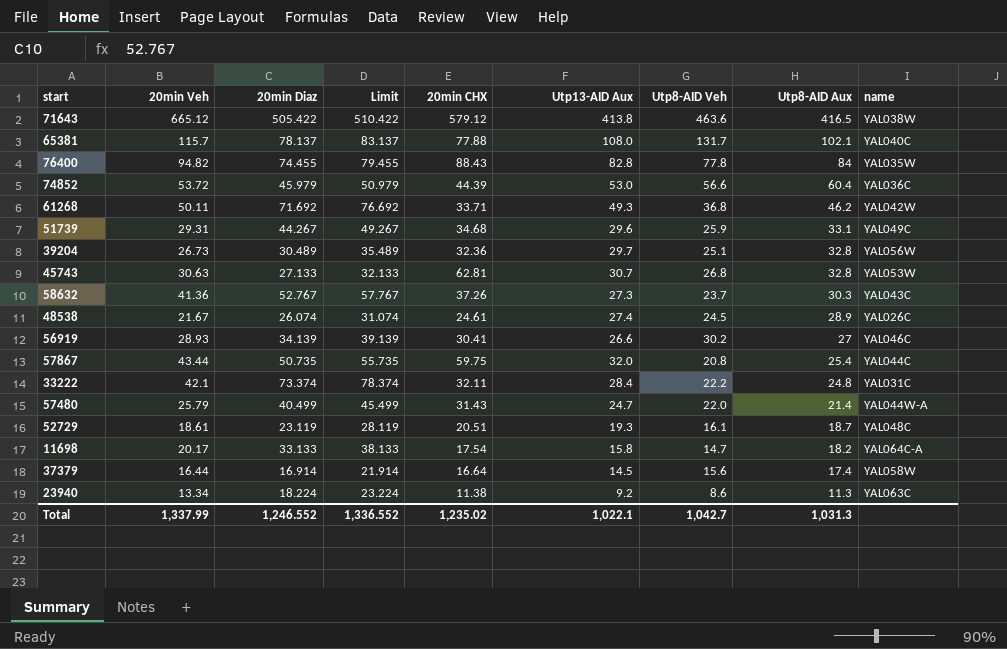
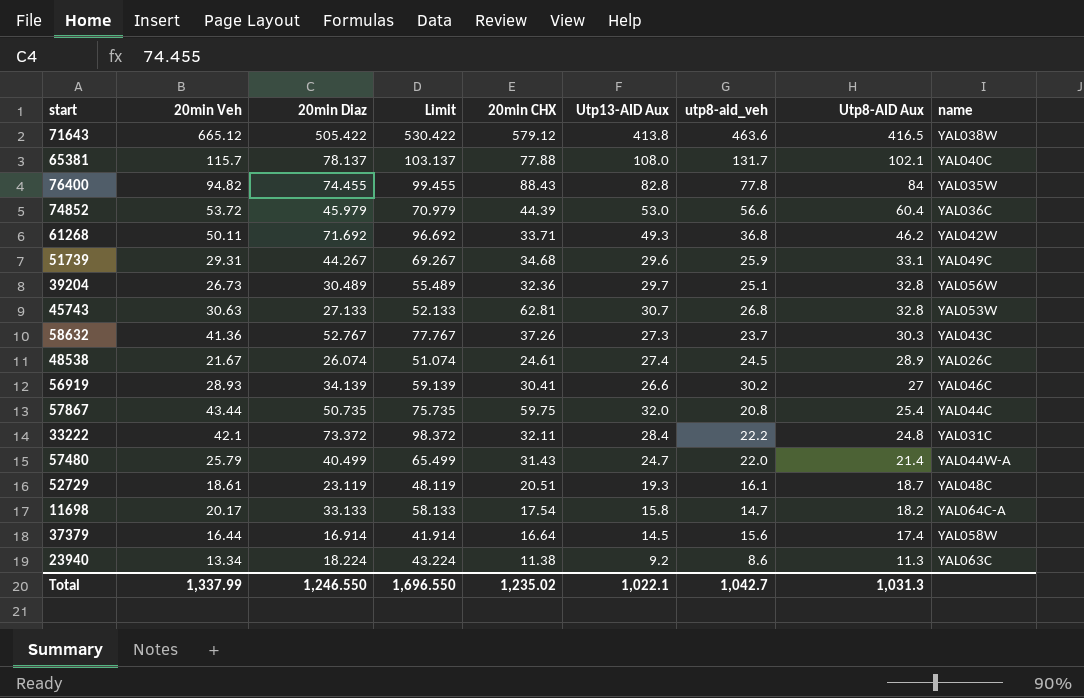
column Limit | formula: [20min Diaz] + 5 -> [20min Diaz] + 25
column name: Utp8-AID Veh -> utp8-aid_veh
33222 | 20min Diaz: 73.374 -> 73.372
Total | 20min Diaz: 1,246.552 -> 1,246.550
Total | Limit: 1,336.552 -> 1,696.550

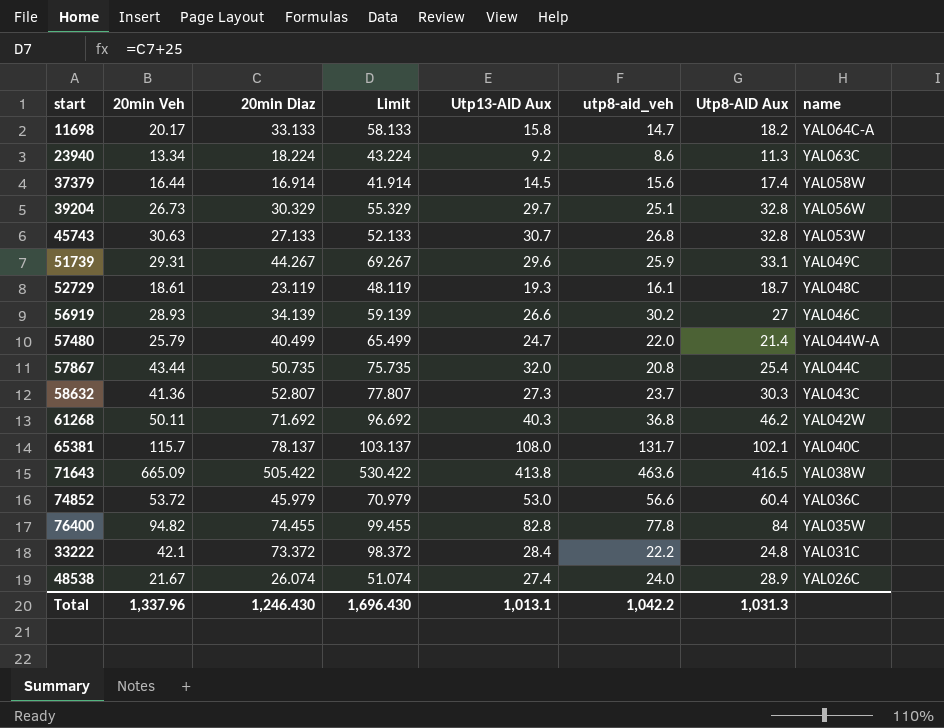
row order: Utp8-AID Aux descending -> name descending
column 20min CHX | position: 5 -> none
39204 | 20min Diaz: 30.489 -> 30.329
39204 | Limit: 55.489 -> 55.329
58632 | 20min Diaz: 52.767 -> 52.807
58632 | Limit: 77.767 -> 77.807
61268 | Utp13-AID Aux: 49.3 -> 40.3
71643 | 20min Veh: 665.12 -> 665.09
48538 | utp8-aid_veh: 24.5 -> 24.0
Total | 20min Veh: 1,337.99 -> 1,337.96
Total | 20min Diaz: 1,246.550 -> 1,246.430
Total | Limit: 1,696.550 -> 1,696.430
Total | Utp13-AID Aux: 1,022.1 -> 1,013.1
Total | utp8-aid_veh: 1,042.7 -> 1,042.2

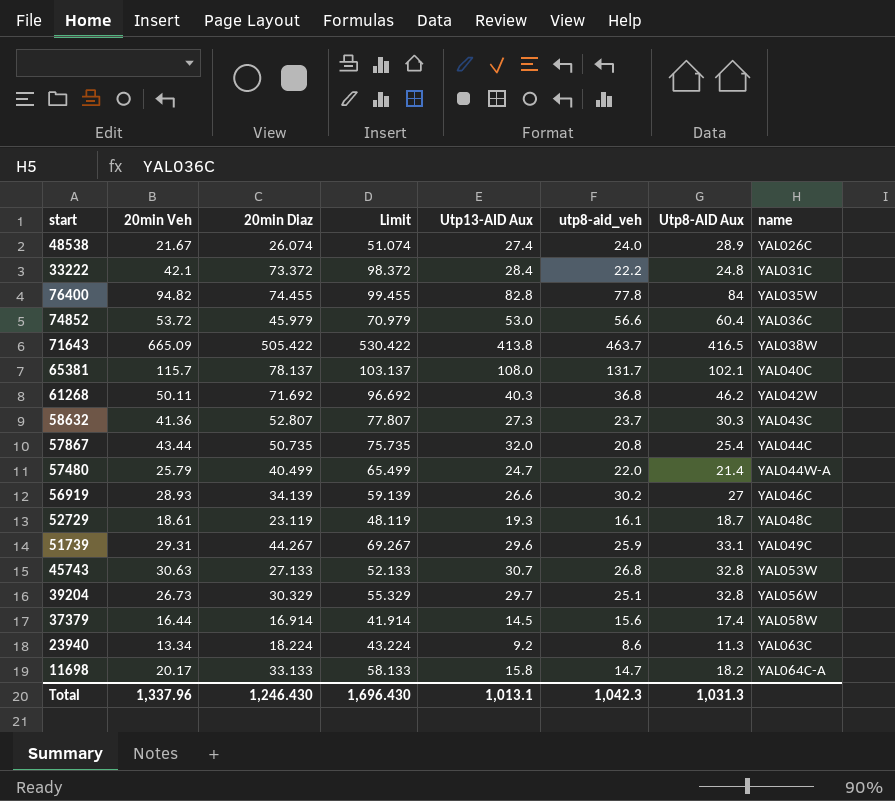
row order: name descending -> name ascending
71643 | utp8-aid_veh: 463.6 -> 463.7
Total | utp8-aid_veh: 1,042.2 -> 1,042.3

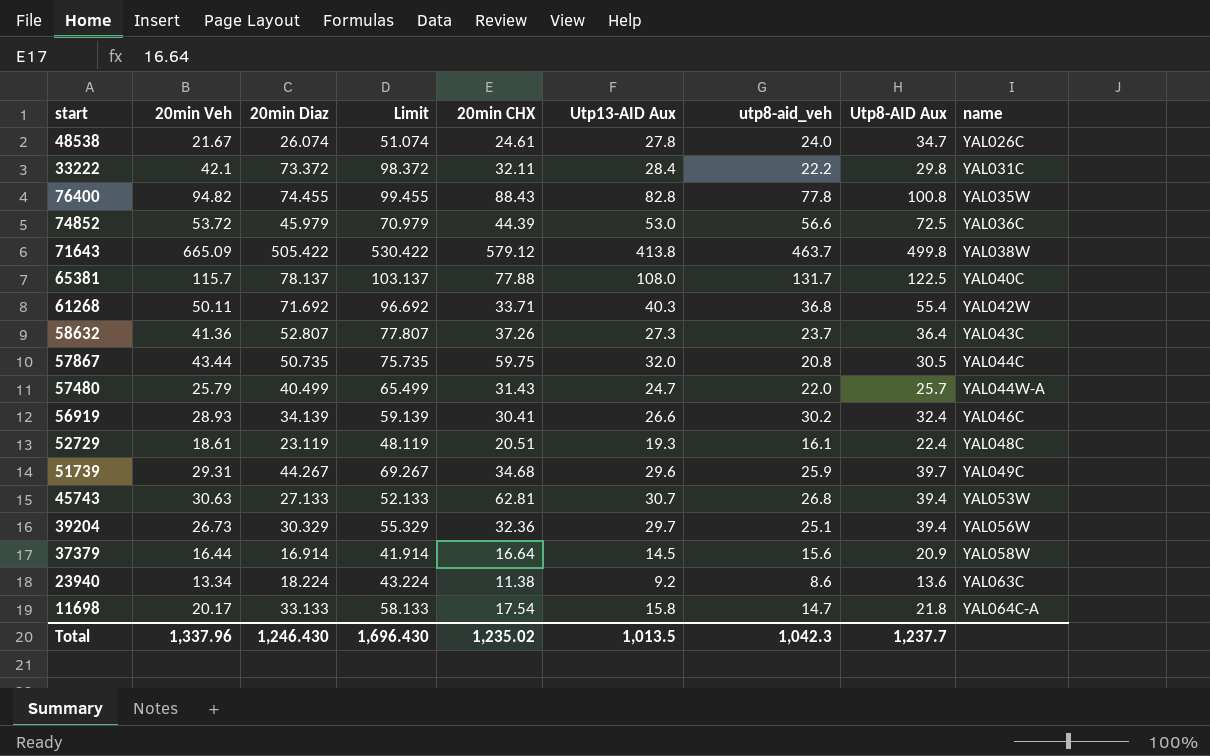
column 20min CHX | position: none -> 5
48538 | Utp13-AID Aux: 27.4 -> 27.8
48538 | Utp8-AID Aux: 28.9 -> 34.7
33222 | Utp8-AID Aux: 24.8 -> 29.8
76400 | Utp8-AID Aux: 84 -> 100.8
74852 | Utp8-AID Aux: 60.4 -> 72.5
71643 | Utp8-AID Aux: 416.5 -> 499.8
65381 | Utp8-AID Aux: 102.1 -> 122.5
61268 | Utp8-AID Aux: 46.2 -> 55.4
58632 | Utp8-AID Aux: 30.3 -> 36.4
57867 | Utp8-AID Aux: 25.4 -> 30.5
57480 | Utp8-AID Aux: 21.4 -> 25.7
56919 | Utp8-AID Aux: 27 -> 32.4
52729 | Utp8-AID Aux: 18.7 -> 22.4
51739 | Utp8-AID Aux: 33.1 -> 39.7
45743 | Utp8-AID Aux: 32.8 -> 39.4
39204 | Utp8-AID Aux: 32.8 -> 39.4
37379 | Utp8-AID Aux: 17.4 -> 20.9
23940 | Utp8-AID Aux: 11.3 -> 13.6
11698 | Utp8-AID Aux: 18.2 -> 21.8
Total | Utp13-AID Aux: 1,013.1 -> 1,013.5
Total | Utp8-AID Aux: 1,031.3 -> 1,237.7

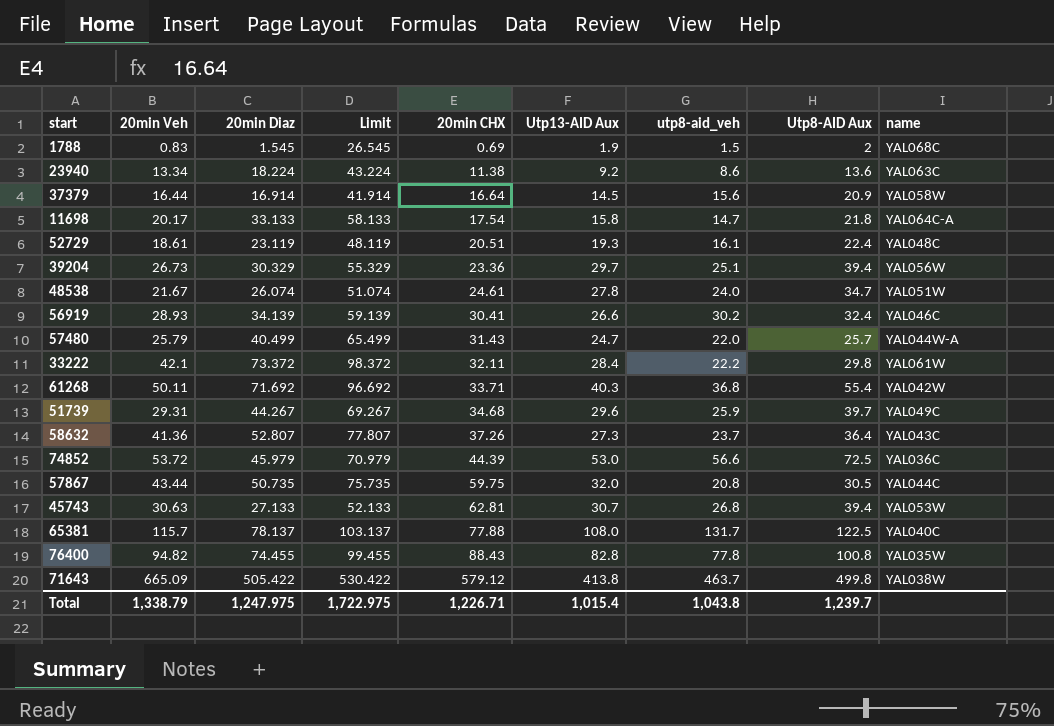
row order: name ascending -> 20min CHX ascending
row 1788: none -> 0.83 | 1.545 | 26.545 | 0.69 | 1.9 | 1.5 | 2 | YAL068C
39204 | 20min CHX: 32.36 -> 23.36
48538 | name: YAL026C -> YAL051W
33222 | name: YAL031C -> YAL061W
Total | 20min Veh: 1,337.96 -> 1,338.79
Total | 20min Diaz: 1,246.430 -> 1,247.975
Total | Limit: 1,696.430 -> 1,722.975
Total | 20min CHX: 1,235.02 -> 1,226.71
Total | Utp13-AID Aux: 1,013.5 -> 1,015.4
Total | utp8-aid_veh: 1,042.3 -> 1,043.8
Total | Utp8-AID Aux: 1,237.7 -> 1,239.7

